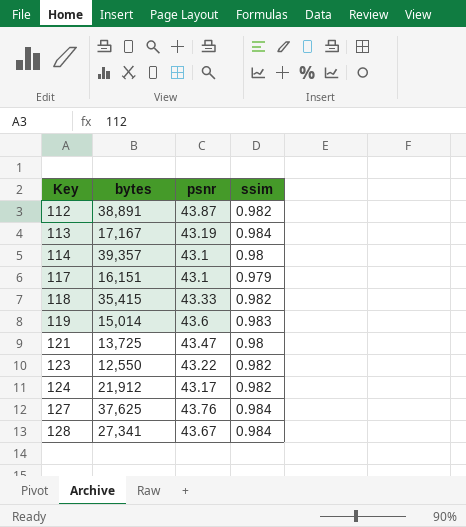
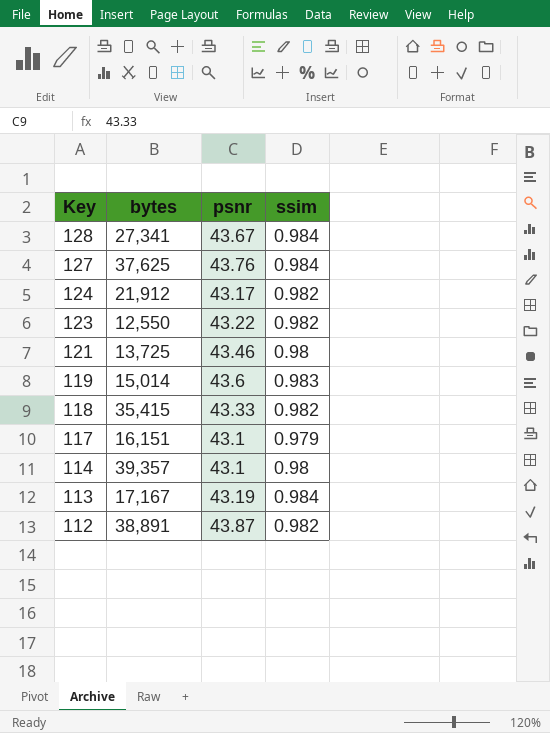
row order: Key ascending -> Key descending
121 | psnr: 43.47 -> 43.46

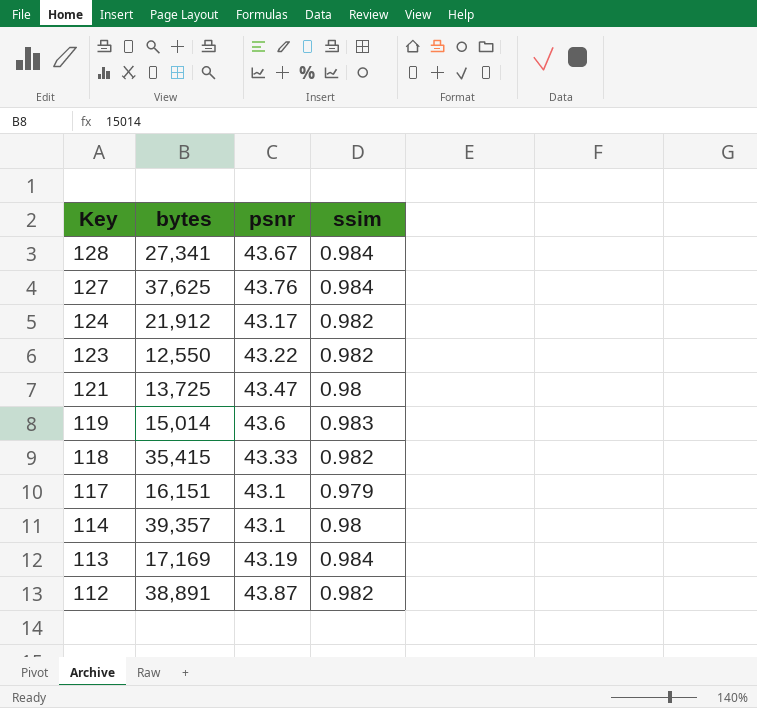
121 | psnr: 43.46 -> 43.47
113 | bytes: 17,167 -> 17,169

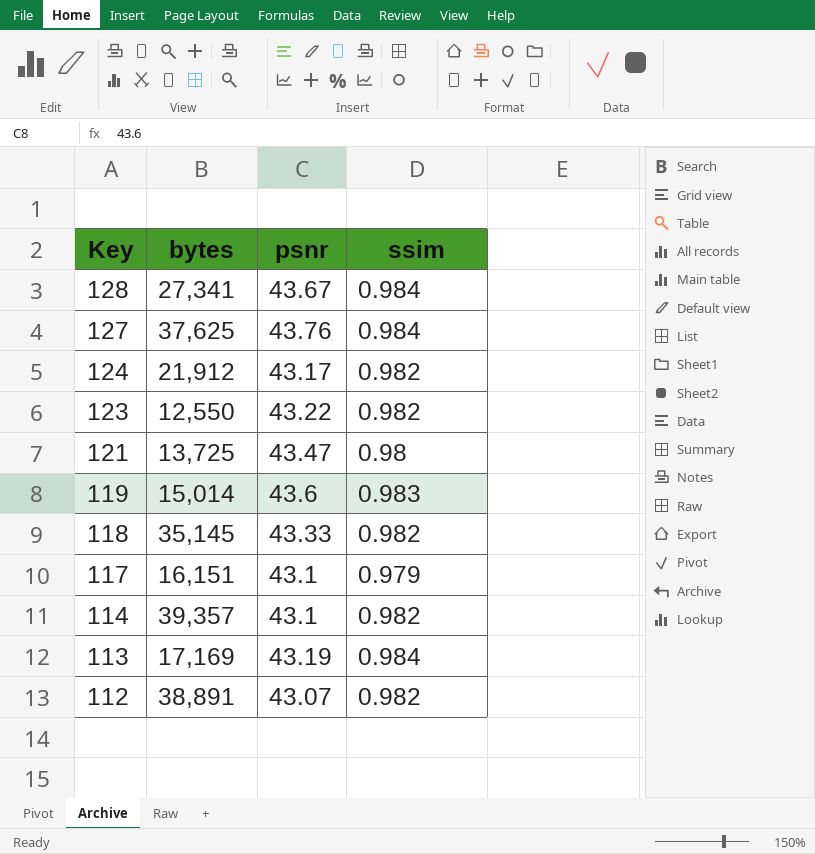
118 | bytes: 35,415 -> 35,145
114 | ssim: 0.98 -> 0.982
112 | psnr: 43.87 -> 43.07

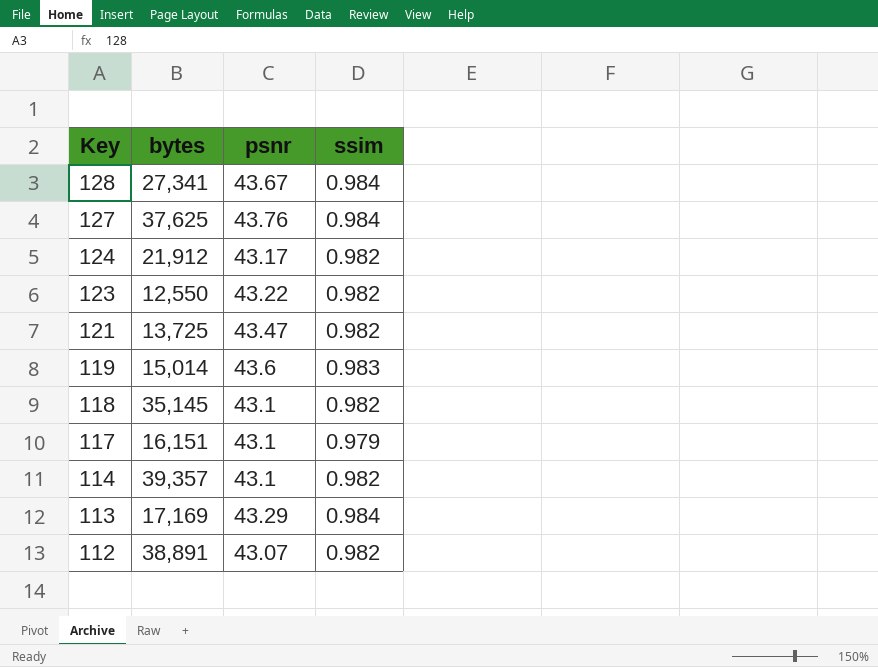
121 | ssim: 0.98 -> 0.982
118 | psnr: 43.33 -> 43.1
113 | psnr: 43.19 -> 43.29

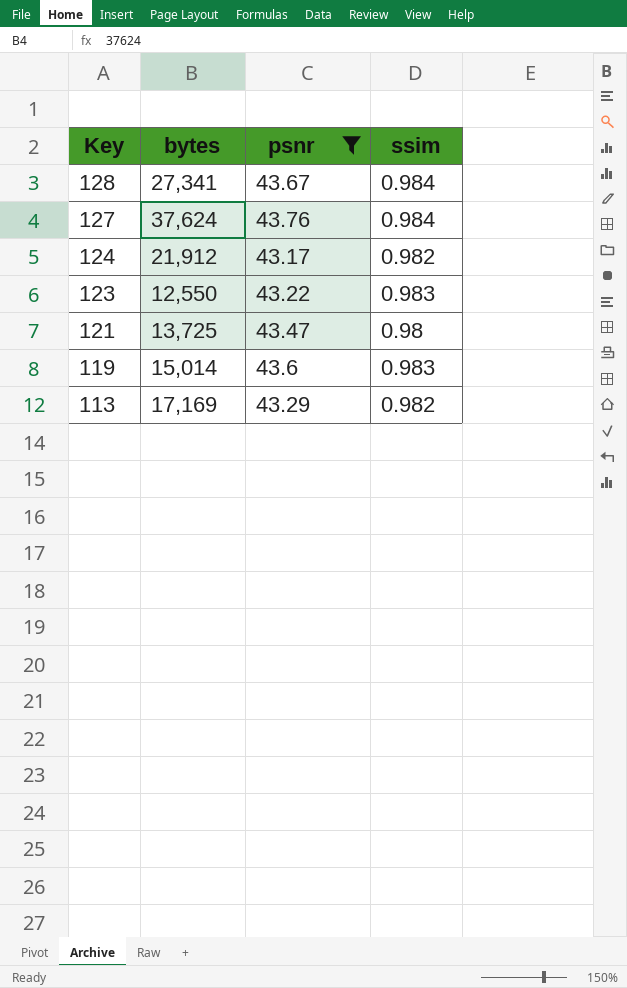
filter: none -> psnr >= 43.17
127 | bytes: 37,625 -> 37,624
123 | ssim: 0.982 -> 0.983
121 | ssim: 0.982 -> 0.98
113 | ssim: 0.984 -> 0.982

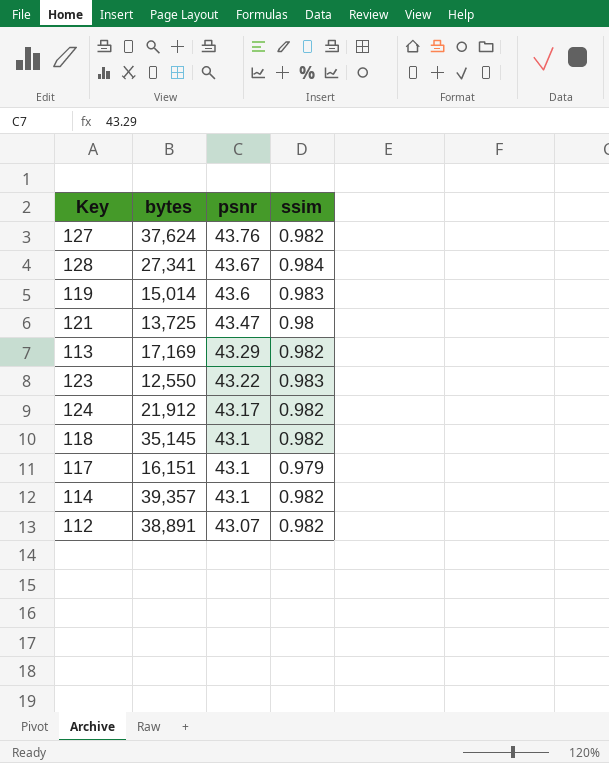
filter: psnr >= 43.17 -> none
row order: Key descending -> psnr descending
127 | ssim: 0.984 -> 0.982

